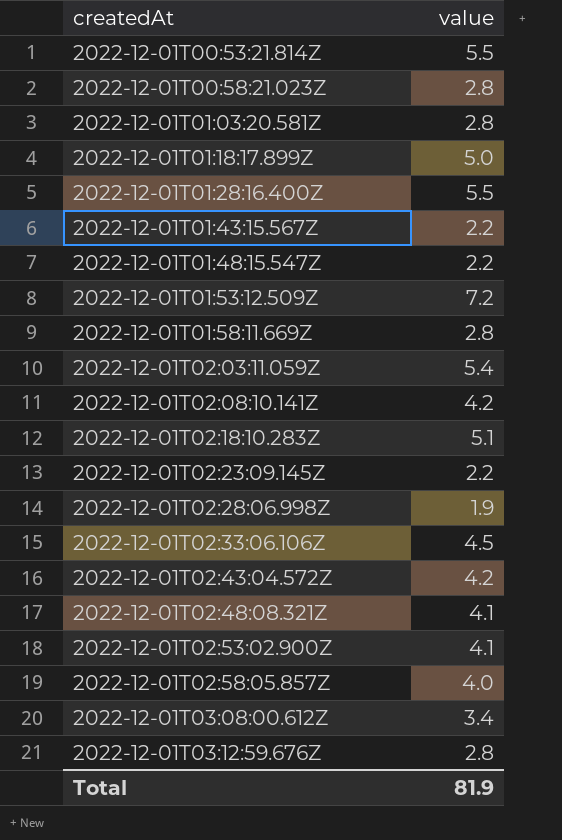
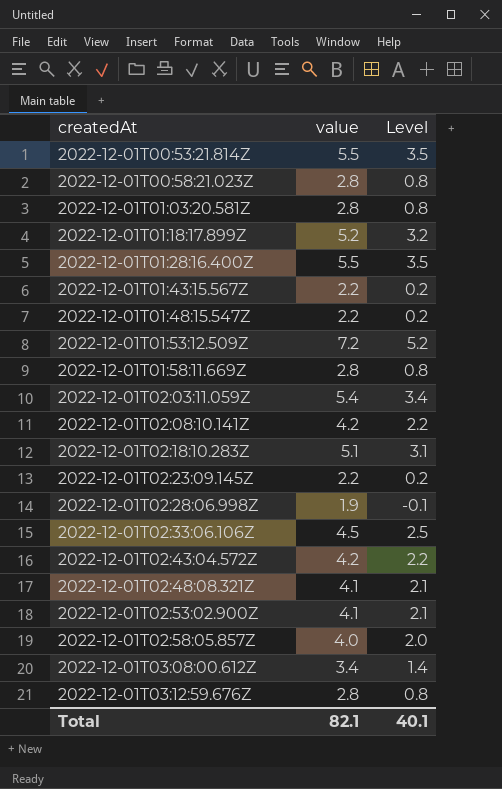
column Level | formula: none -> [value] - 2
2022-12-01T01:18:17.899Z | value: 5.0 -> 5.2
Total | value: 81.9 -> 82.1

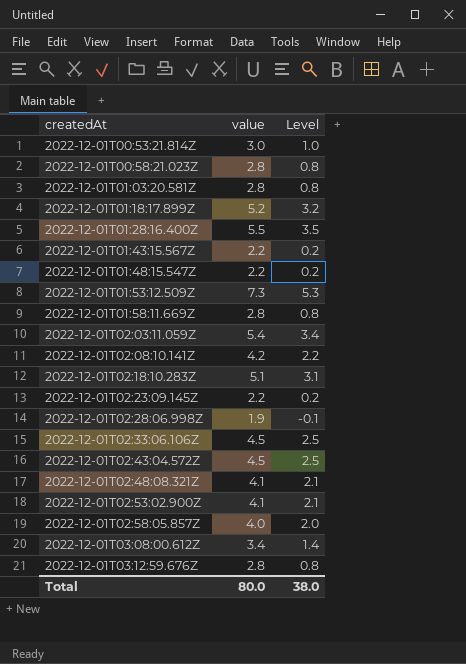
2022-12-01T00:53:21.814Z | value: 5.5 -> 3.0
2022-12-01T00:53:21.814Z | Level: 3.5 -> 1.0
2022-12-01T01:53:12.509Z | value: 7.2 -> 7.3
2022-12-01T01:53:12.509Z | Level: 5.2 -> 5.3
2022-12-01T02:43:04.572Z | value: 4.2 -> 4.5
2022-12-01T02:43:04.572Z | Level: 2.2 -> 2.5
Total | value: 82.1 -> 80.0
Total | Level: 40.1 -> 38.0

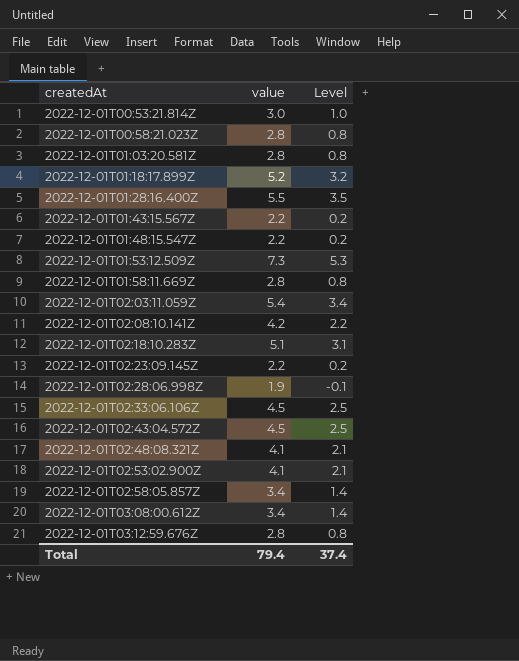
2022-12-01T02:58:05.857Z | value: 4.0 -> 3.4
2022-12-01T02:58:05.857Z | Level: 2.0 -> 1.4
Total | value: 80.0 -> 79.4
Total | Level: 38.0 -> 37.4

